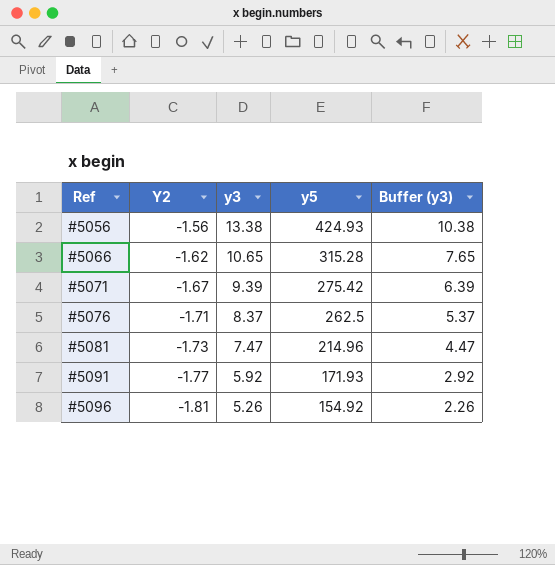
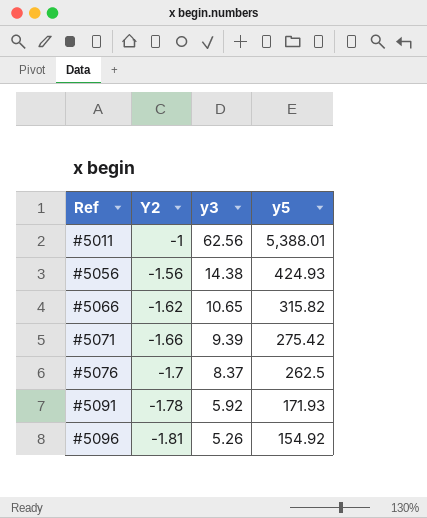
column Buffer (y3) | formula: [y3] - 3 -> none
row #5081: -1.73 | 7.47 | 214.96 | 4.47 -> none
row #5011: none -> -1 | 62.56 | 5,388.01
#5056 | y3: 13.38 -> 14.38
#5066 | y5: 315.28 -> 315.82
#5071 | Y2: -1.67 -> -1.66
#5076 | Y2: -1.71 -> -1.7
#5091 | Y2: -1.77 -> -1.78

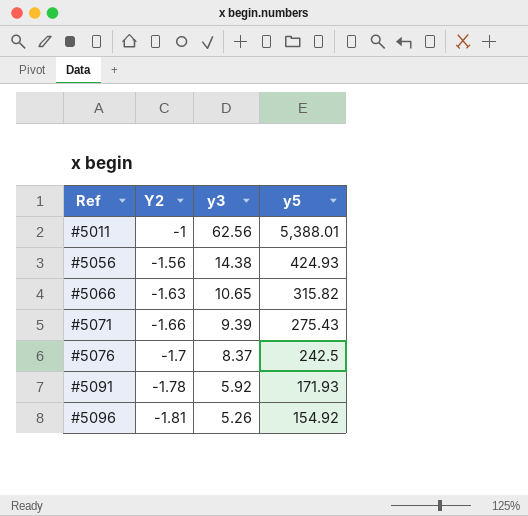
#5066 | Y2: -1.62 -> -1.63
#5071 | y5: 275.42 -> 275.43
#5076 | y5: 262.5 -> 242.5

